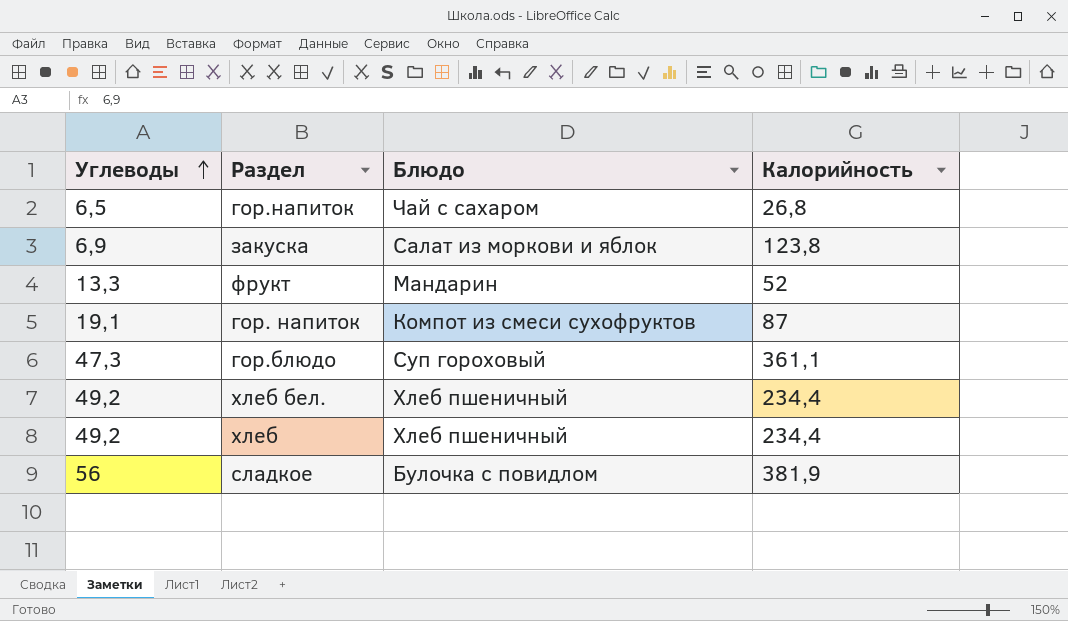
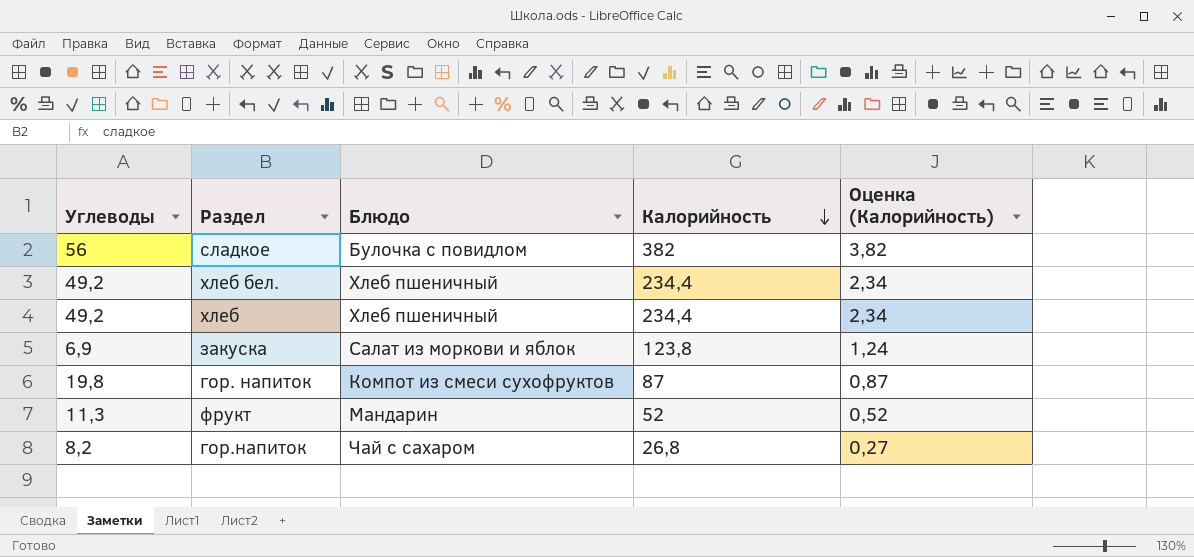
row order: Углеводы ascending -> Калорийность descending
column Оценка (Калорийность) | formula: none -> [Калорийность] * 0,01
row гор.блюдо: 47,3 | Суп гороховый | 361,1 -> none
сладкое | Калорийность: 381,9 -> 382
гор. напиток | Углеводы: 19,1 -> 19,8
фрукт | Углеводы: 13,3 -> 11,3
гор.напиток | Углеводы: 6,5 -> 8,2

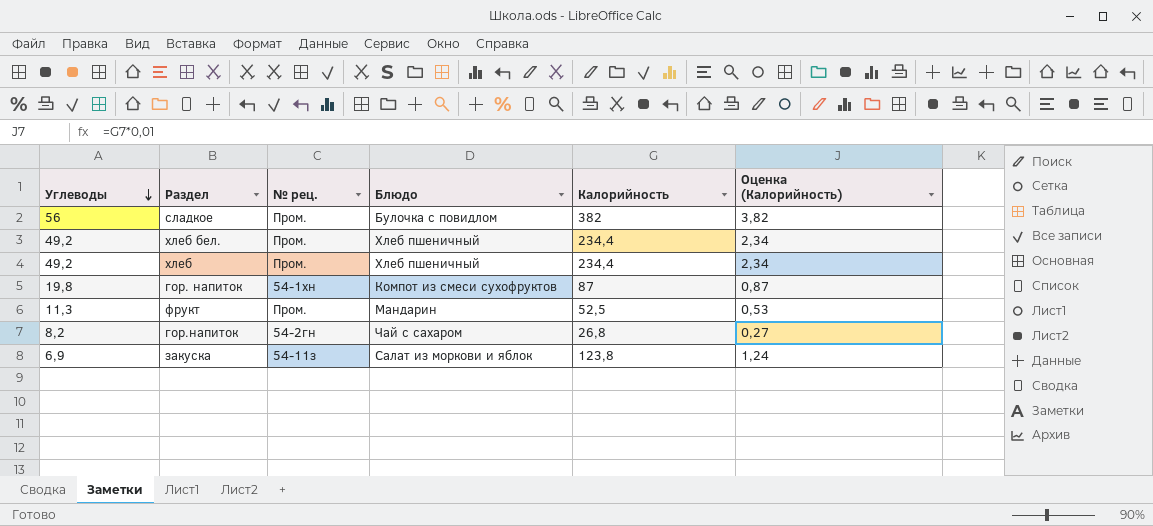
row order: Калорийность descending -> Углеводы descending
column № рец. | position: none -> 3
фрукт | Калорийность: 52 -> 52,5
фрукт | Оценка (Калорийность): 0,52 -> 0,53

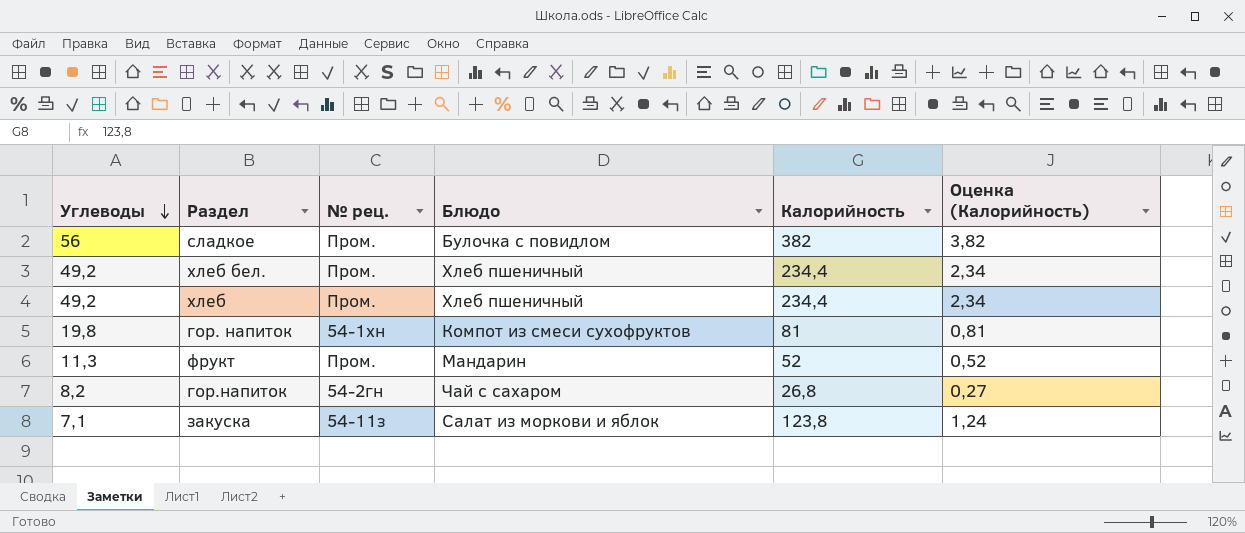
гор. напиток | Калорийность: 87 -> 81
гор. напиток | Оценка (Калорийность): 0,87 -> 0,81
фрукт | Калорийность: 52,5 -> 52
фрукт | Оценка (Калорийность): 0,53 -> 0,52
закуска | Углеводы: 6,9 -> 7,1

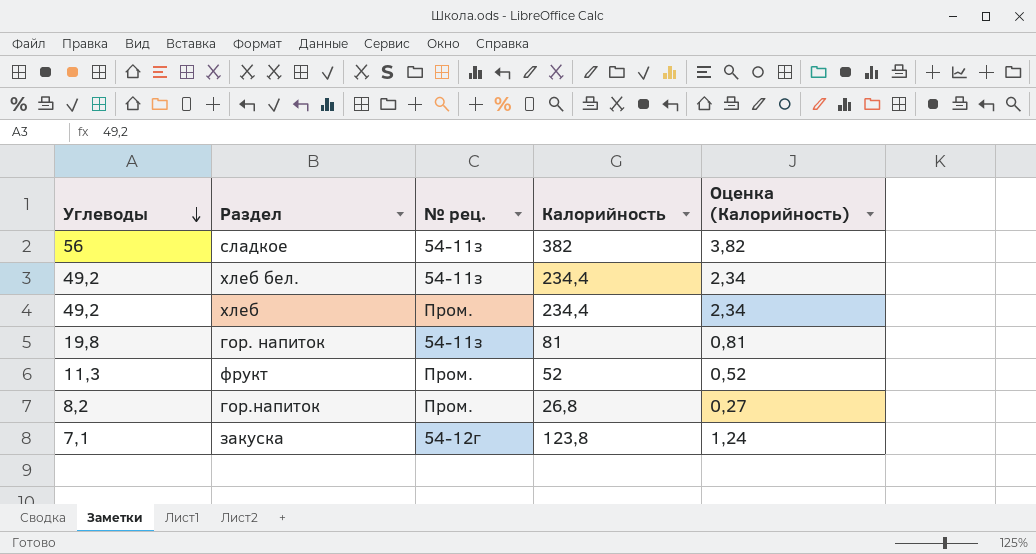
column Блюдо | position: 4 -> none
сладкое | № рец.: Пром. -> 54-11з
хлеб бел. | № рец.: Пром. -> 54-11з
гор. напиток | № рец.: 54-1хн -> 54-11з
гор.напиток | № рец.: 54-2гн -> Пром.
закуска | № рец.: 54-11з -> 54-12г

